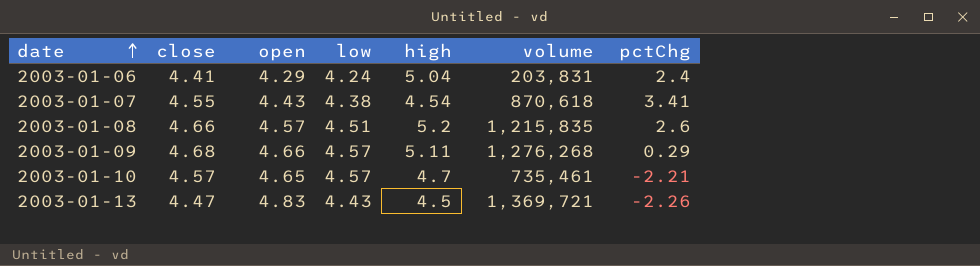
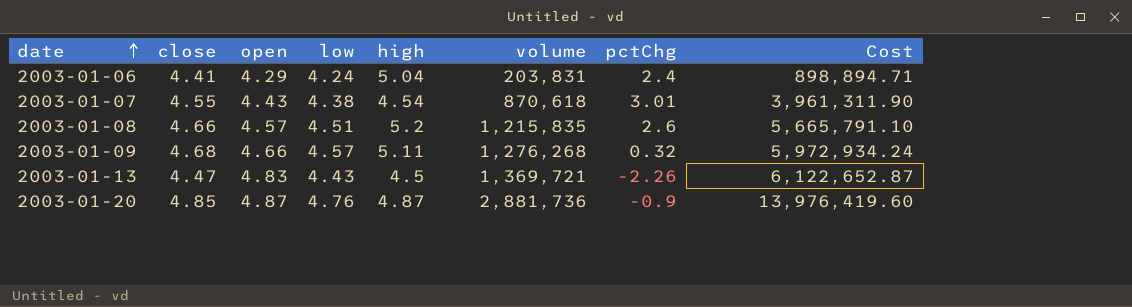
column Cost | formula: none -> [close] * [volume]
row 2003-01-10: 4.57 | 4.65 | 4.57 | 4.7 | 735,461 | -2.21 -> none
2003-01-07 | pctChg: 3.41 -> 3.01
2003-01-09 | pctChg: 0.29 -> 0.32
row 2003-01-20: none -> 4.85 | 4.87 | 4.76 | 4.87 | 2,881,736 | -0.9 | 13,976,419.60

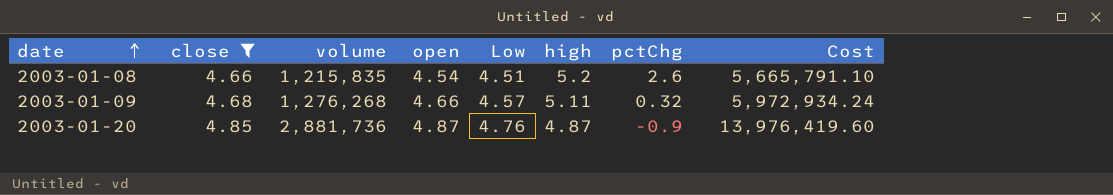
filter: none -> close >= 4.66
column volume | position: 6 -> 3
column name: low -> Low
2003-01-08 | open: 4.57 -> 4.54

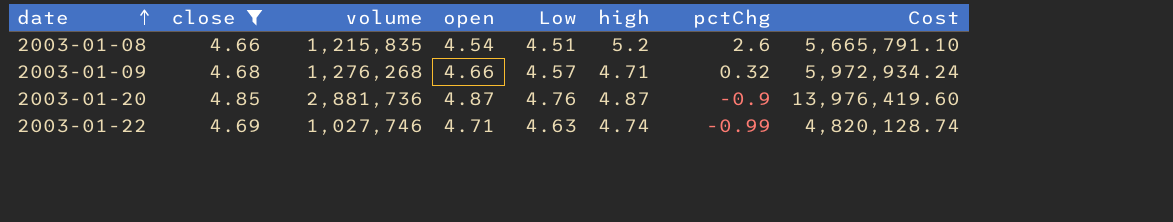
2003-01-09 | high: 5.11 -> 4.71
row 2003-01-22: none -> 4.69 | 1,027,746 | 4.71 | 4.63 | 4.74 | -0.99 | 4,820,128.74

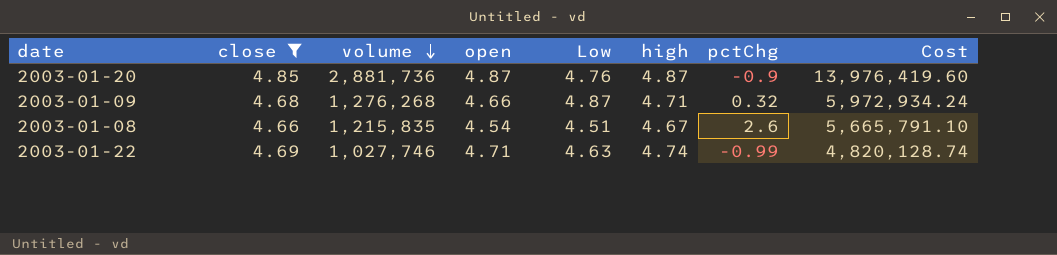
row order: date ascending -> volume descending
2003-01-09 | Low: 4.57 -> 4.87
2003-01-08 | high: 5.2 -> 4.67

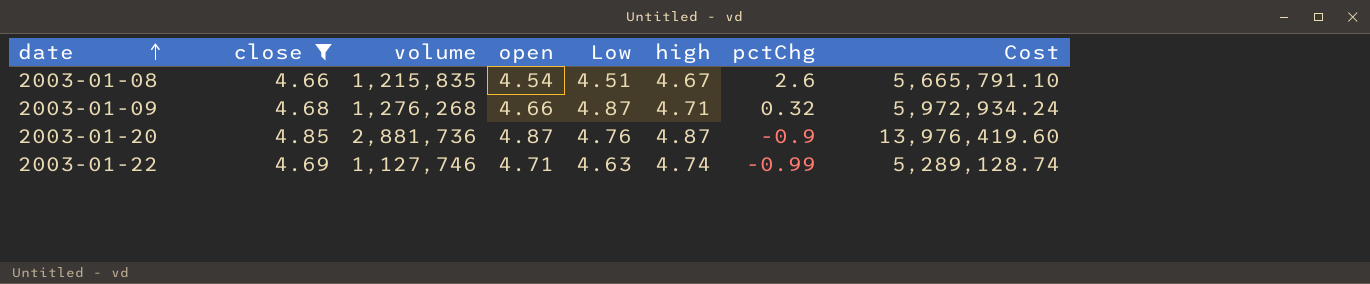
row order: volume descending -> date ascending
2003-01-22 | volume: 1,027,746 -> 1,127,746
2003-01-22 | Cost: 4,820,128.74 -> 5,289,128.74

